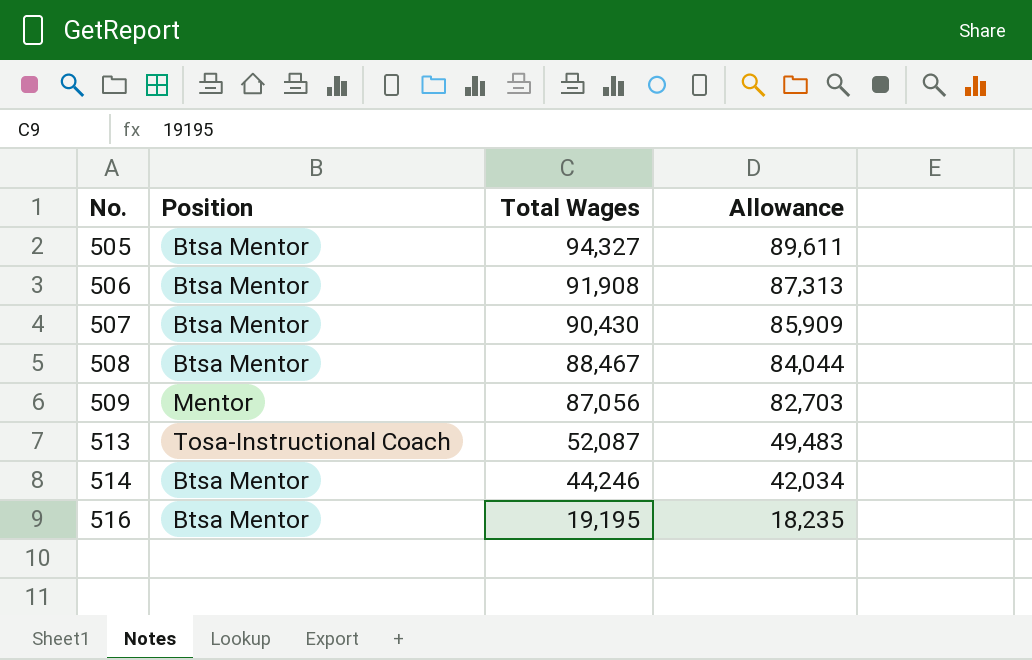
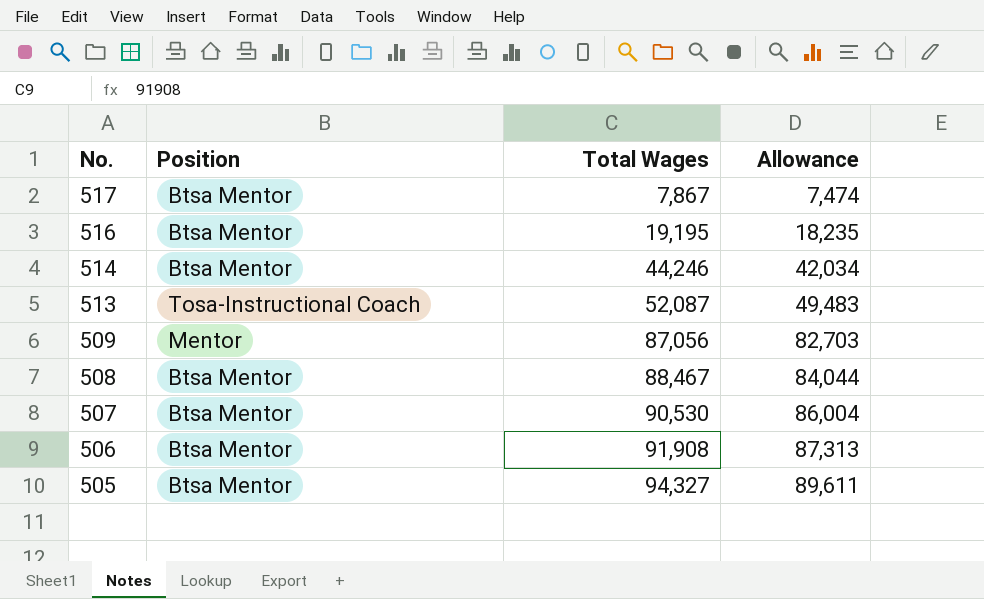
row order: No. ascending -> No. descending
row 517: none -> Btsa Mentor | 7,867 | 7,474
507 | Total Wages: 90,430 -> 90,530
507 | Allowance: 85,909 -> 86,004

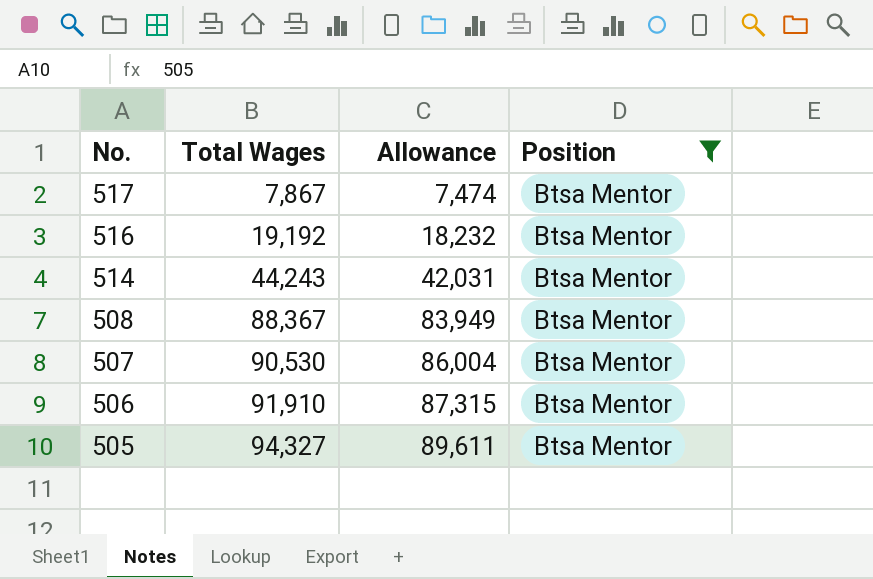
filter: none -> Position = Btsa Mentor
column Position | position: 2 -> 4
516 | Total Wages: 19,195 -> 19,192
516 | Allowance: 18,235 -> 18,232
514 | Total Wages: 44,246 -> 44,243
514 | Allowance: 42,034 -> 42,031
508 | Total Wages: 88,467 -> 88,367
508 | Allowance: 84,044 -> 83,949
506 | Total Wages: 91,908 -> 91,910
506 | Allowance: 87,313 -> 87,315

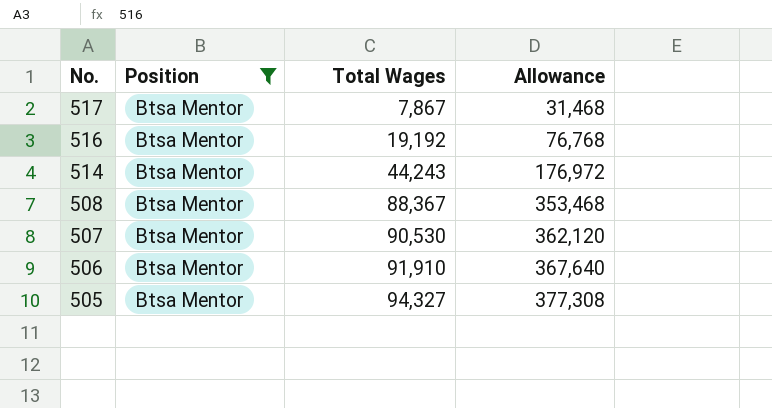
column Position | position: 4 -> 2
column Allowance | formula: [Total Wages] * 0.95 -> [Total Wages] * 4

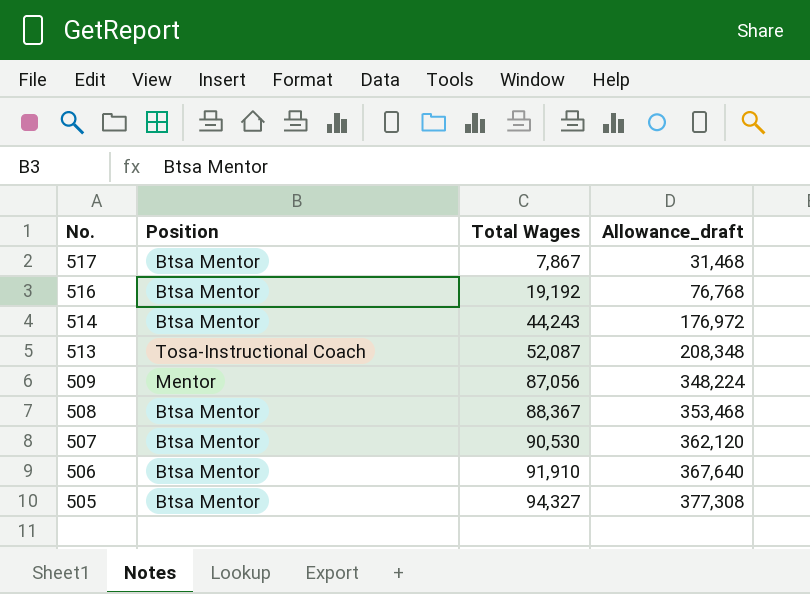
filter: Position = Btsa Mentor -> none
column name: Allowance -> Allowance_draft

